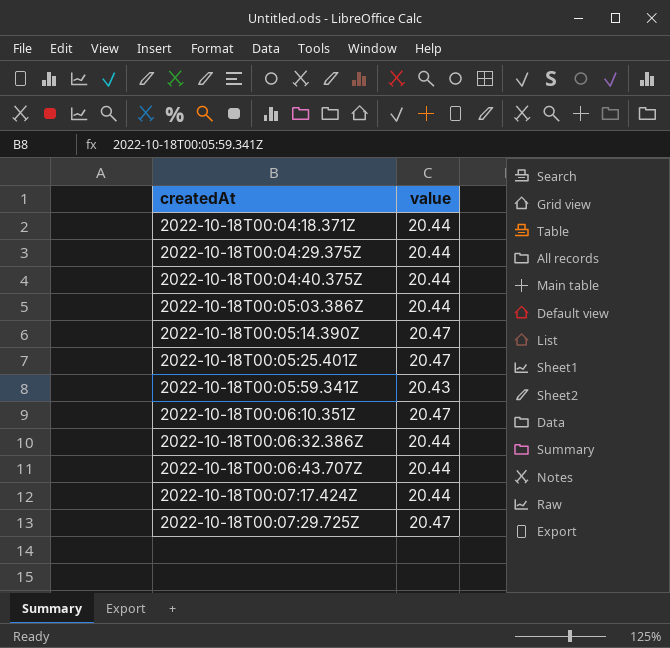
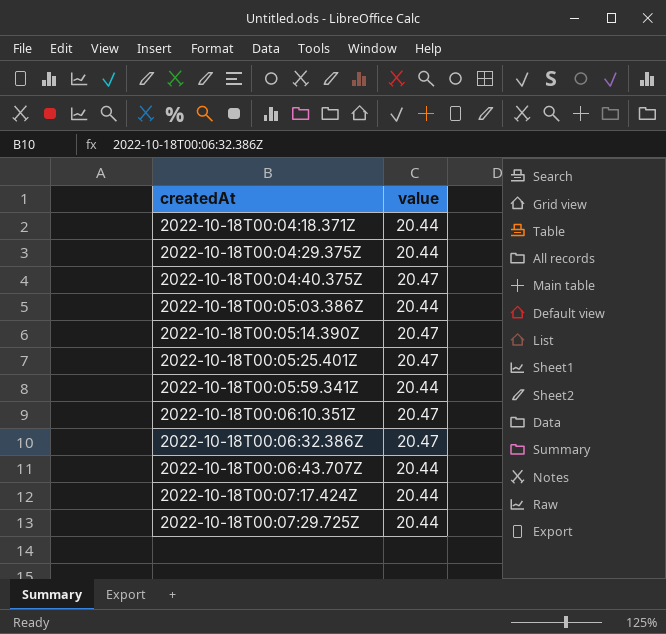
2022-10-18T00:04:40.375Z | value: 20.44 -> 20.47
2022-10-18T00:05:59.341Z | value: 20.43 -> 20.44
2022-10-18T00:06:32.386Z | value: 20.44 -> 20.47
2022-10-18T00:07:29.725Z | value: 20.47 -> 20.44

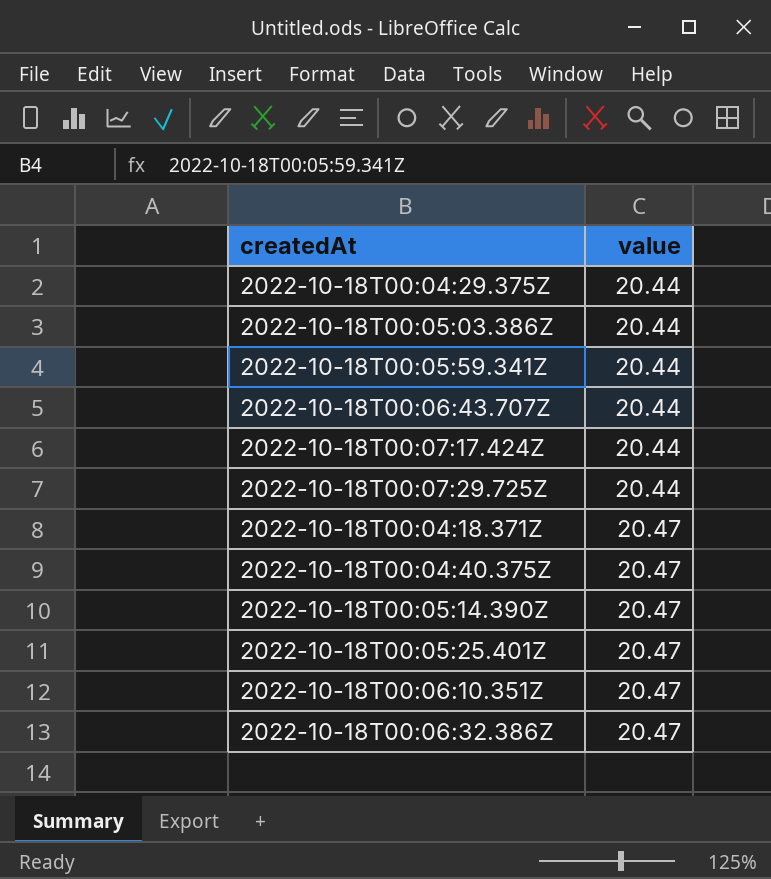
row order: createdAt ascending -> value ascending
2022-10-18T00:04:18.371Z | value: 20.44 -> 20.47

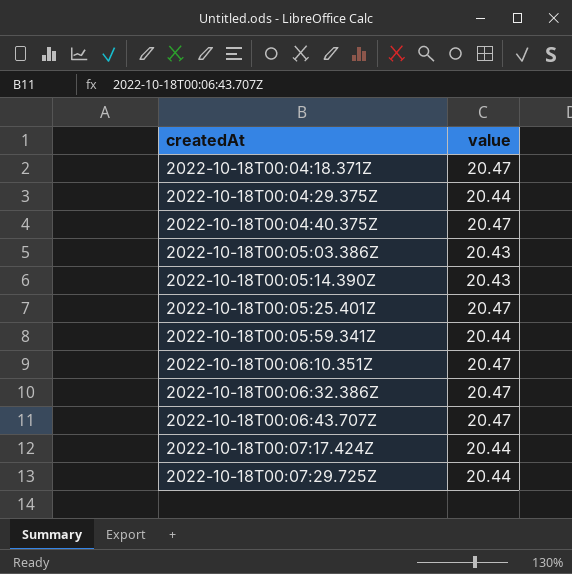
row order: value ascending -> createdAt ascending
2022-10-18T00:05:03.386Z | value: 20.44 -> 20.43
2022-10-18T00:05:14.390Z | value: 20.47 -> 20.43
2022-10-18T00:06:43.707Z | value: 20.44 -> 20.47

